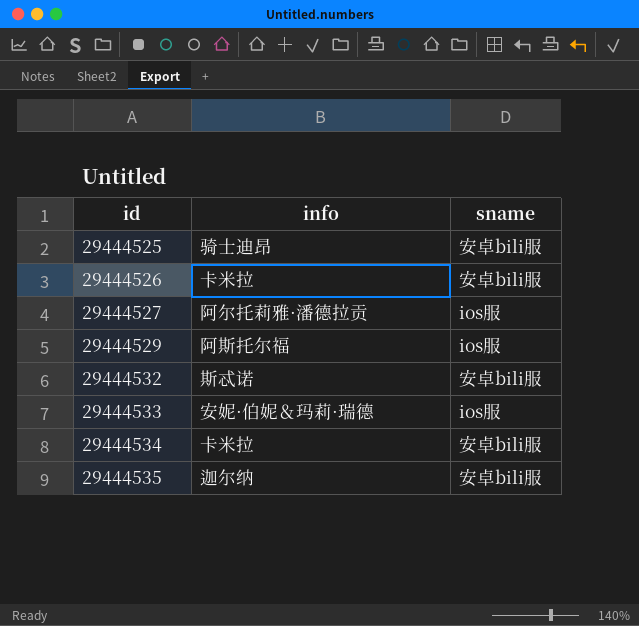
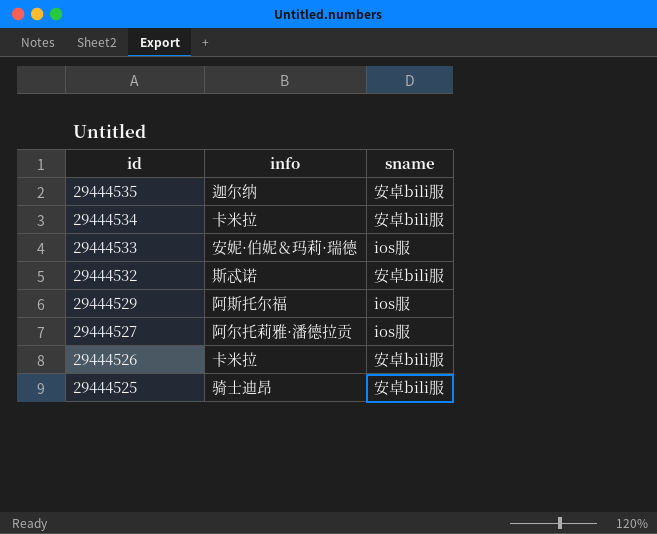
row order: id ascending -> id descending

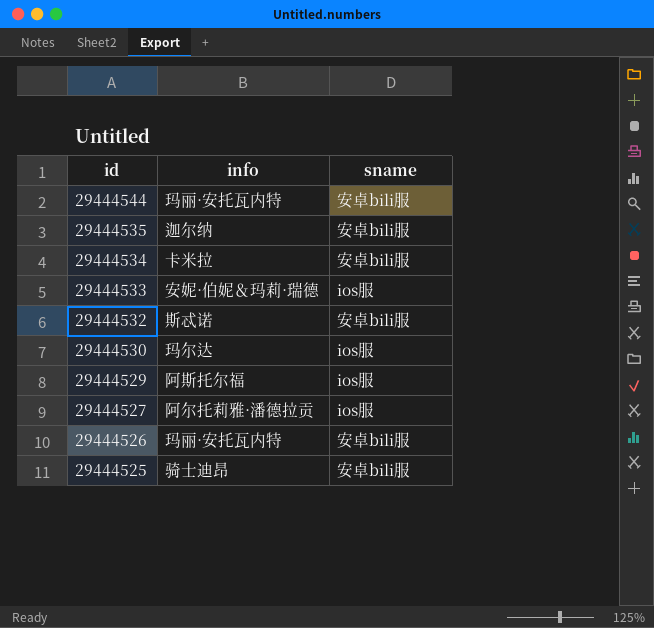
row 29444544: none -> 玛丽·安托瓦内特 | 安卓bili服
row 29444530: none -> 玛尔达 | ios服
29444526 | info: 卡米拉 -> 玛丽·安托瓦内特

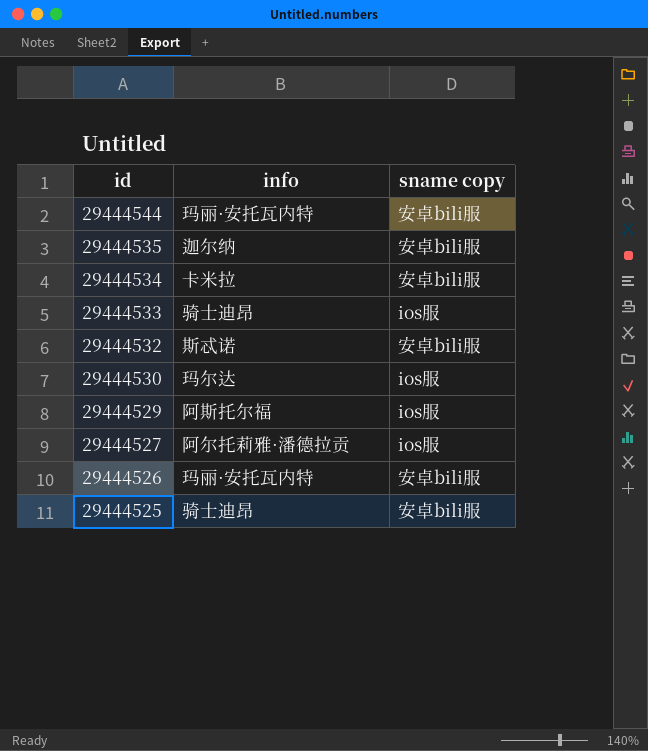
column name: sname -> sname copy
29444533 | info: 安妮·伯妮＆玛莉·瑞德 -> 骑士迪昂

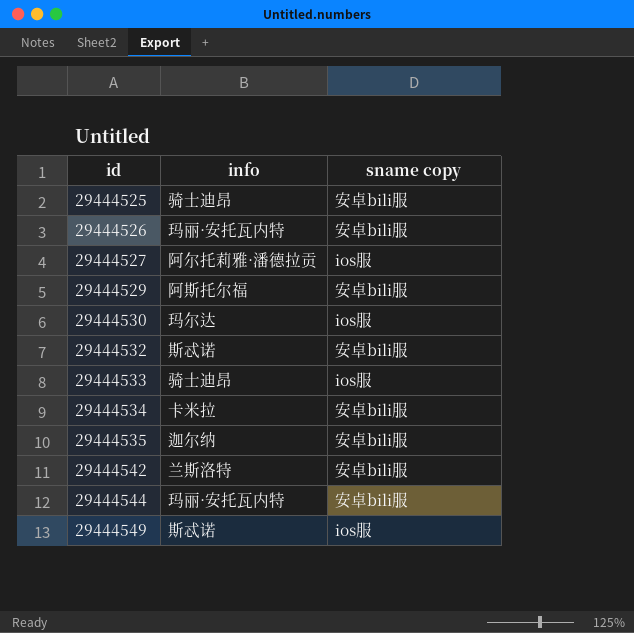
row order: id descending -> id ascending
29444529 | sname copy: ios服 -> 安卓bili服
row 29444542: none -> 兰斯洛特 | 安卓bili服
row 29444549: none -> 斯忒诺 | ios服

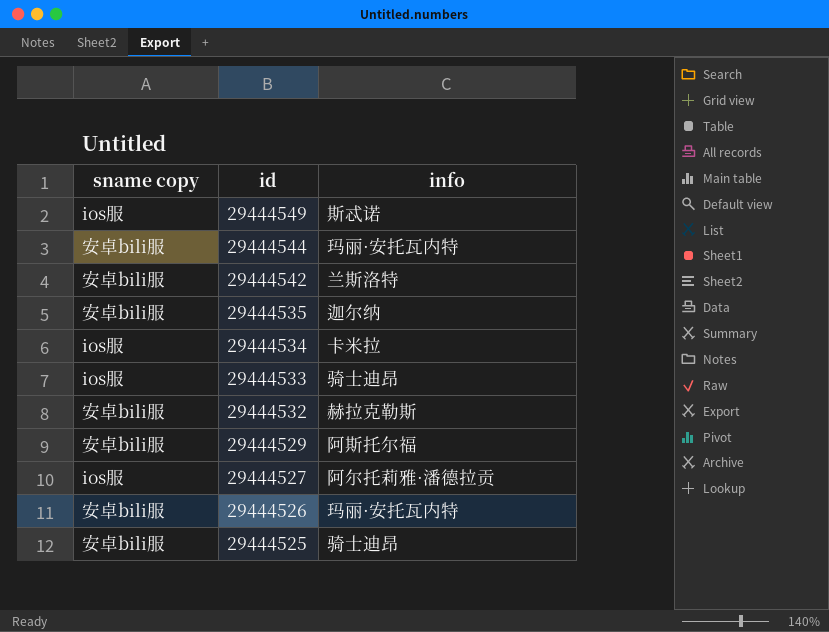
row order: id ascending -> id descending
column sname copy | position: 3 -> 1
row 29444530: 玛尔达 | ios服 -> none
29444534 | sname copy: 安卓bili服 -> ios服
29444532 | info: 斯忒诺 -> 赫拉克勒斯

